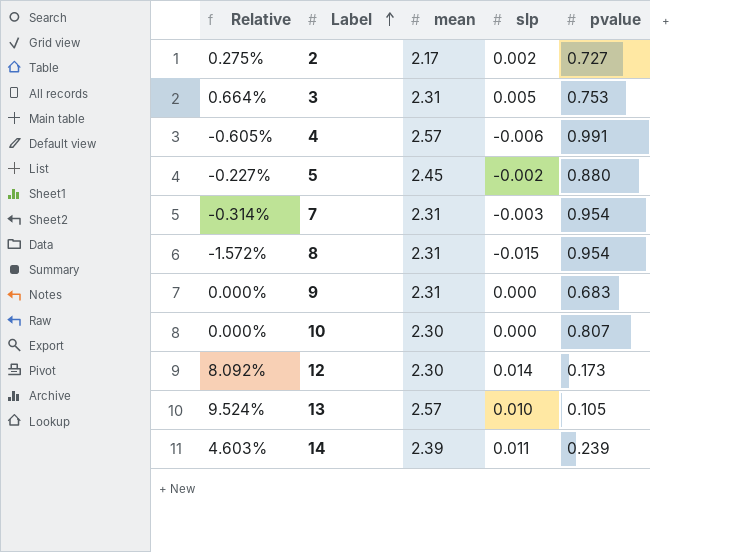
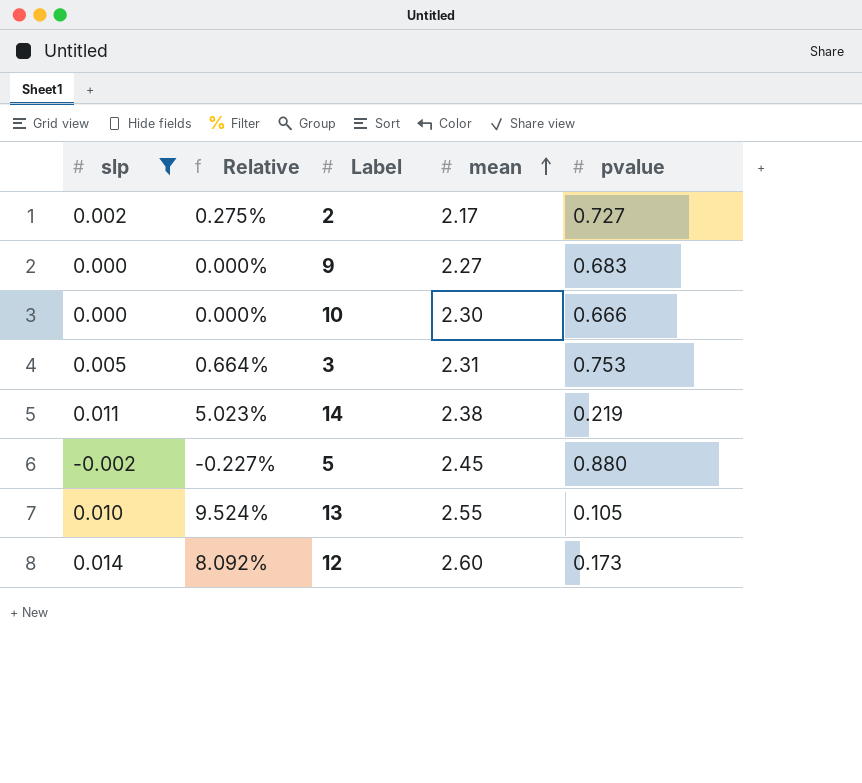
filter: none -> slp >= -0.002
row order: Label ascending -> mean ascending
column slp | position: 4 -> 1
9 | mean: 2.31 -> 2.27
10 | pvalue: 0.807 -> 0.666
14 | Relative: 4.603% -> 5.023%
14 | mean: 2.39 -> 2.38
14 | pvalue: 0.239 -> 0.219
13 | mean: 2.57 -> 2.55
12 | mean: 2.30 -> 2.60

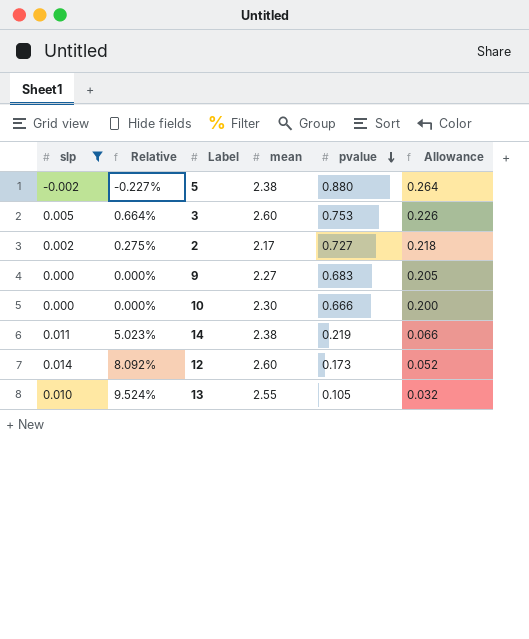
row order: mean ascending -> pvalue descending
column Allowance | formula: none -> [pvalue] * 0.3
5 | mean: 2.45 -> 2.38
3 | mean: 2.31 -> 2.60

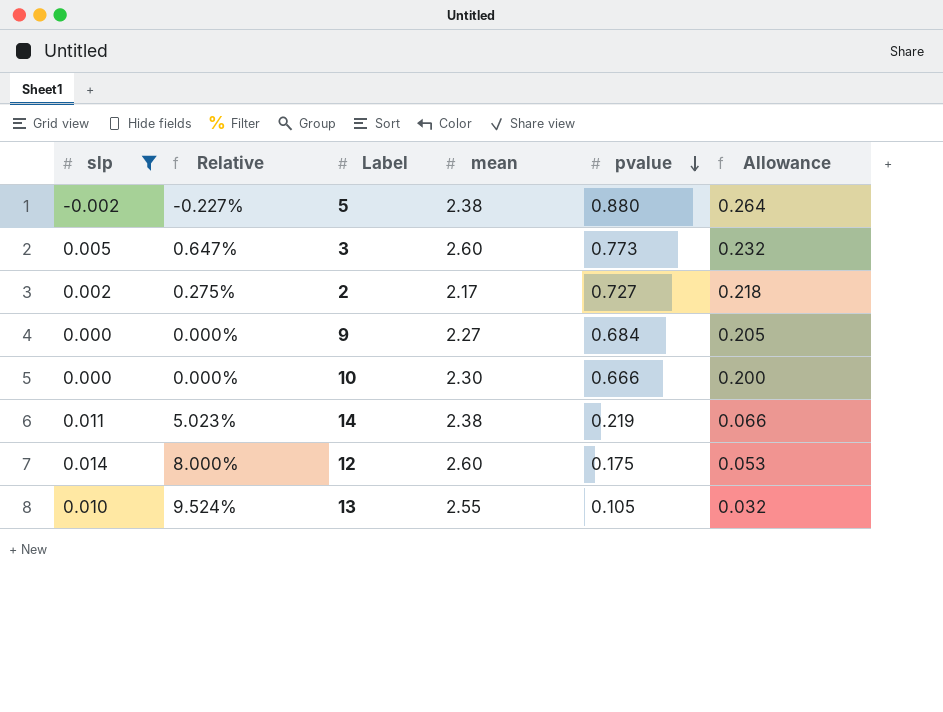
3 | Relative: 0.664% -> 0.647%
3 | pvalue: 0.753 -> 0.773
3 | Allowance: 0.226 -> 0.232
9 | pvalue: 0.683 -> 0.684
12 | Relative: 8.092% -> 8.000%
12 | pvalue: 0.173 -> 0.175
12 | Allowance: 0.052 -> 0.053

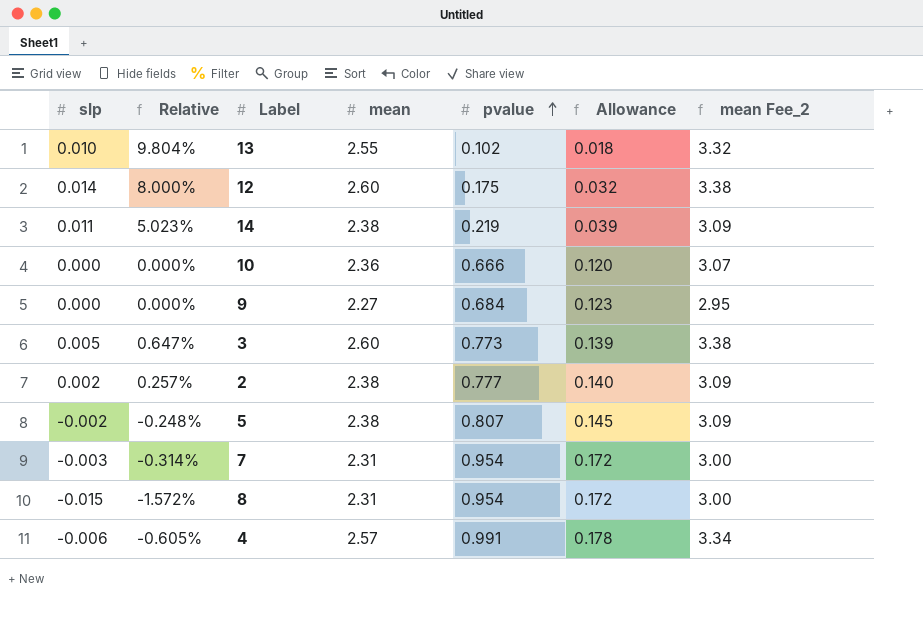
filter: slp >= -0.002 -> none
row order: pvalue descending -> pvalue ascending
column Allowance | formula: [pvalue] * 0.3 -> [pvalue] * 0.18
column mean Fee_2 | formula: none -> [mean] * 1.3
13 | Relative: 9.524% -> 9.804%
13 | pvalue: 0.105 -> 0.102
10 | mean: 2.30 -> 2.36
2 | Relative: 0.275% -> 0.257%
2 | mean: 2.17 -> 2.38
2 | pvalue: 0.727 -> 0.777
5 | Relative: -0.227% -> -0.248%
5 | pvalue: 0.880 -> 0.807

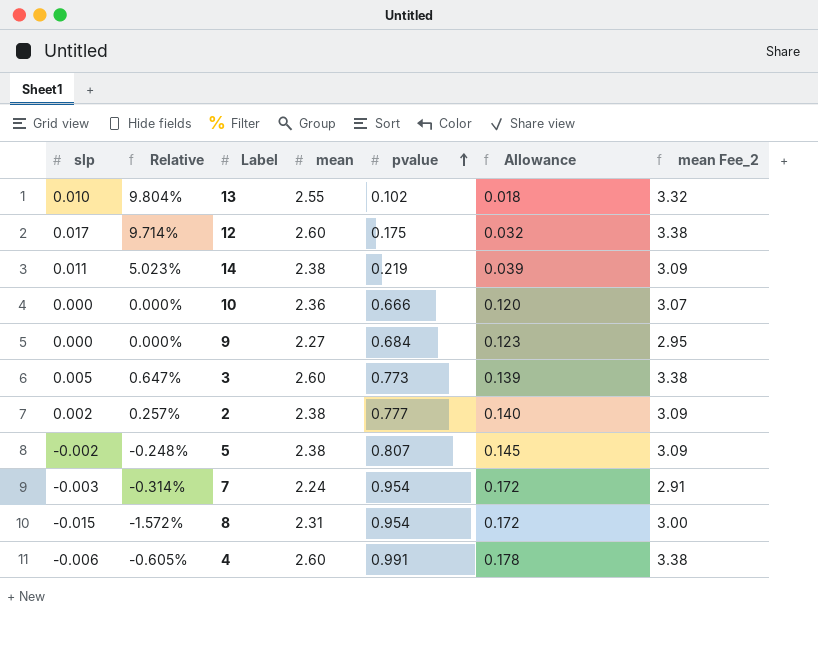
12 | slp: 0.014 -> 0.017
12 | Relative: 8.000% -> 9.714%
7 | mean: 2.31 -> 2.24
7 | mean Fee_2: 3.00 -> 2.91
4 | mean: 2.57 -> 2.60
4 | mean Fee_2: 3.34 -> 3.38

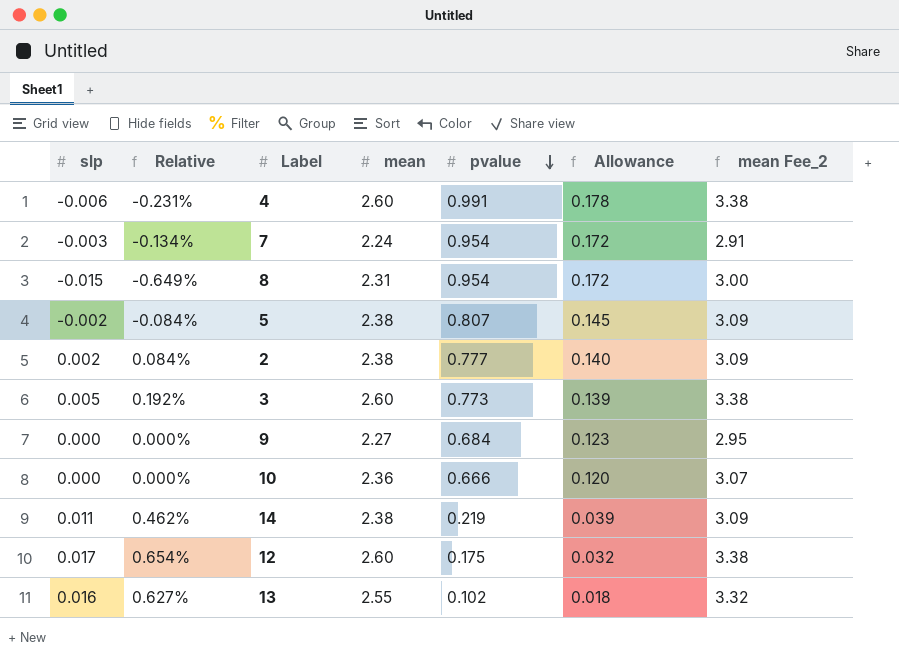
row order: pvalue ascending -> pvalue descending
column Relative | formula: [slp] / [pvalue] -> [slp] / [mean]
13 | slp: 0.010 -> 0.016

